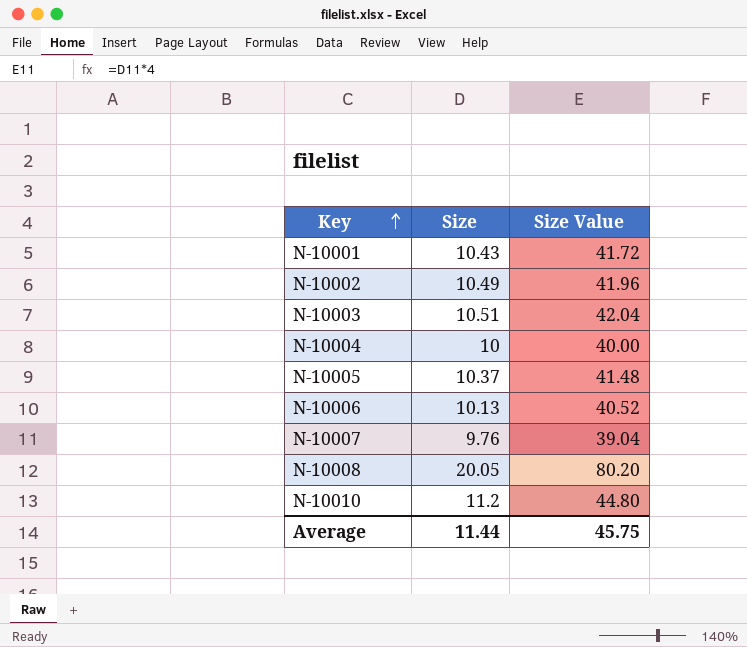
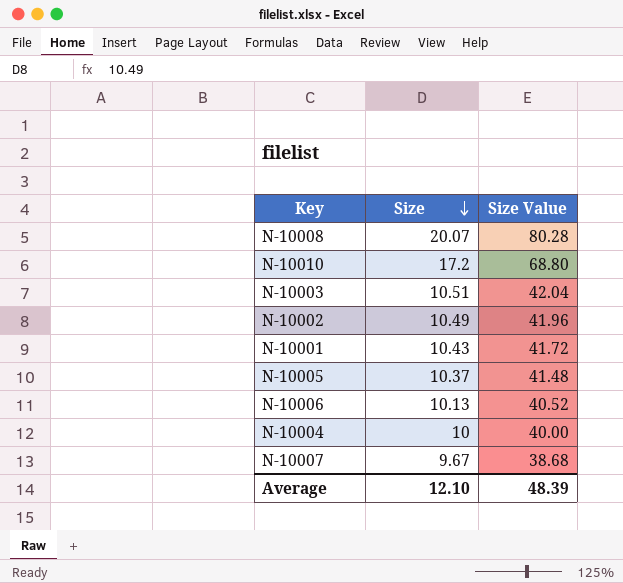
row order: Key ascending -> Size descending
N-10008 | Size: 20.05 -> 20.07
N-10008 | Size Value: 80.20 -> 80.28
N-10010 | Size: 11.2 -> 17.2
N-10010 | Size Value: 44.80 -> 68.80
N-10007 | Size: 9.76 -> 9.67
N-10007 | Size Value: 39.04 -> 38.68
Average | Size: 11.44 -> 12.10
Average | Size Value: 45.75 -> 48.39

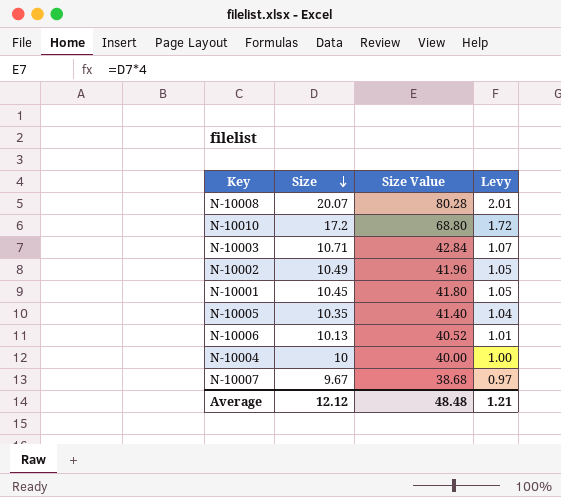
column Levy | formula: none -> [Size] * 0.1
N-10003 | Size: 10.51 -> 10.71
N-10003 | Size Value: 42.04 -> 42.84
N-10001 | Size: 10.43 -> 10.45
N-10001 | Size Value: 41.72 -> 41.80
N-10005 | Size: 10.37 -> 10.35
N-10005 | Size Value: 41.48 -> 41.40
Average | Size: 12.10 -> 12.12
Average | Size Value: 48.39 -> 48.48

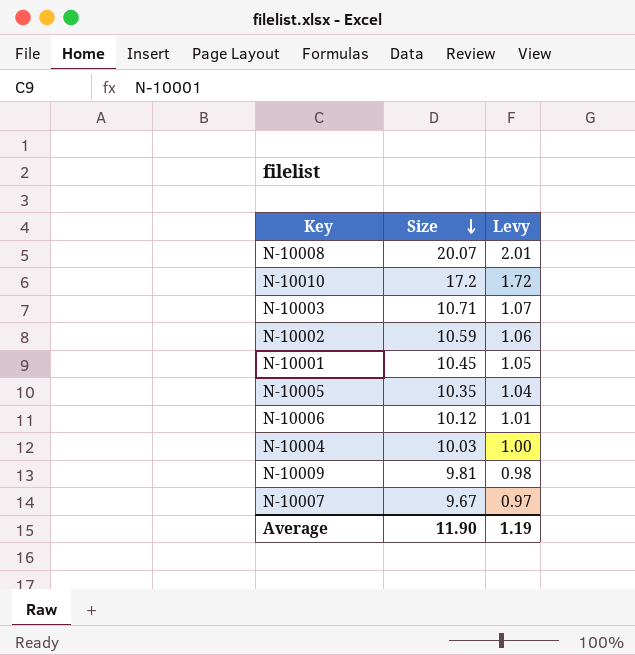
column Size Value | formula: [Size] * 4 -> none
N-10002 | Size: 10.49 -> 10.59
N-10002 | Levy: 1.05 -> 1.06
N-10006 | Size: 10.13 -> 10.12
N-10004 | Size: 10 -> 10.03
row N-10009: none -> 9.81 | 0.98
Average | Size: 12.12 -> 11.90
Average | Levy: 1.21 -> 1.19

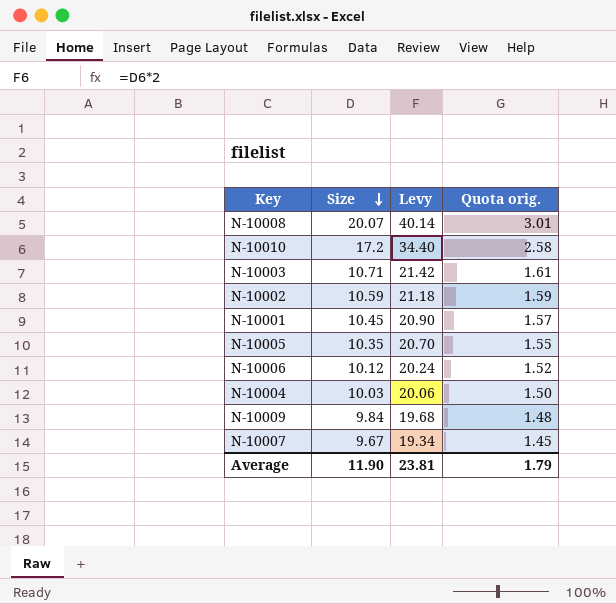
column Levy | formula: [Size] * 0.1 -> [Size] * 2
column Quota orig. | formula: none -> [Size] * 0.15
N-10009 | Size: 9.81 -> 9.84
Average | Levy: 1.19 -> 23.81

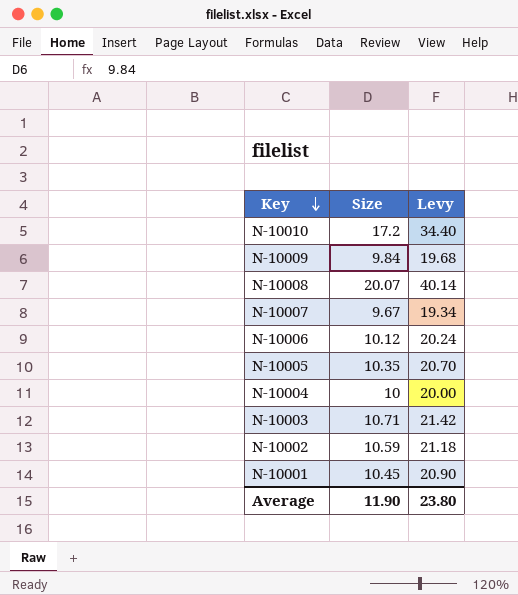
row order: Size descending -> Key descending
column Quota orig. | formula: [Size] * 0.15 -> none
N-10004 | Size: 10.03 -> 10
N-10004 | Levy: 20.06 -> 20.00
Average | Levy: 23.81 -> 23.80

